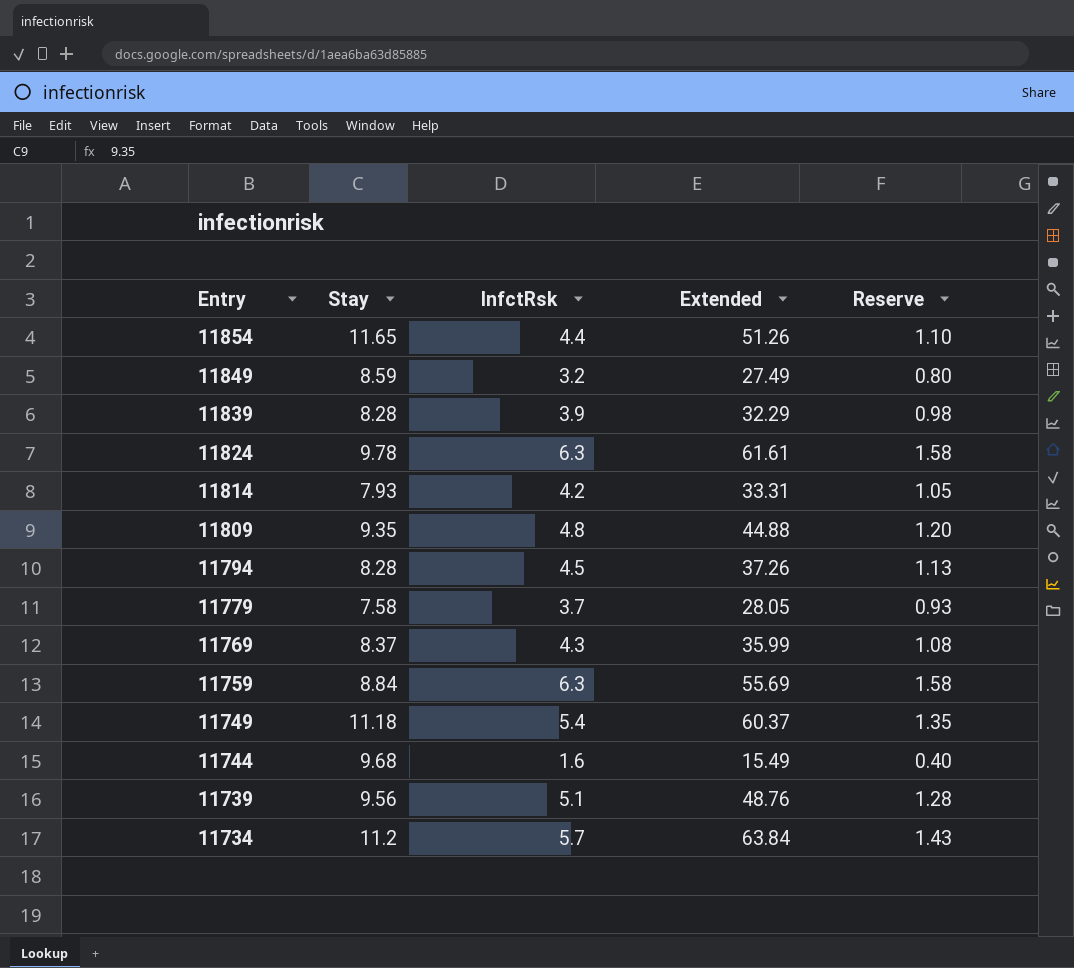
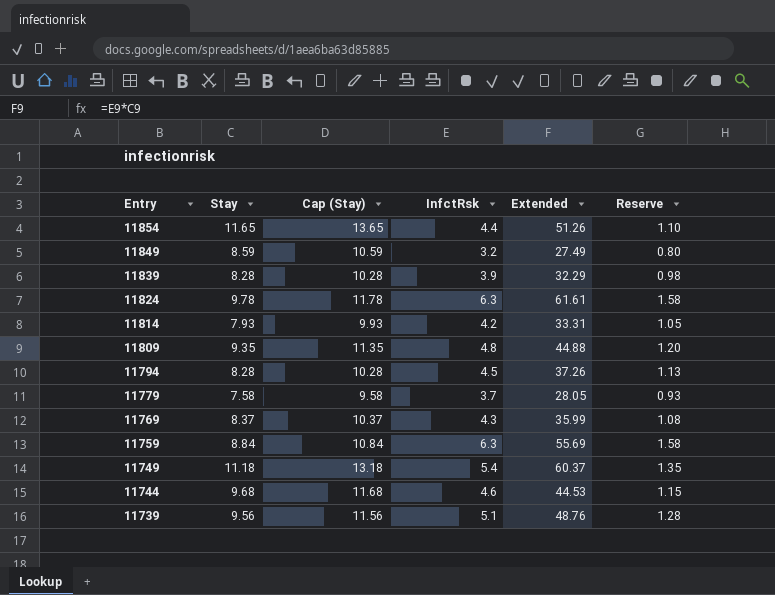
column Cap (Stay) | formula: none -> [Stay] + 2
row 11734: 11.2 | 5.7 | 63.84 | 1.43 -> none
11744 | InfctRsk: 1.6 -> 4.6
11744 | Extended: 15.49 -> 44.53
11744 | Reserve: 0.40 -> 1.15

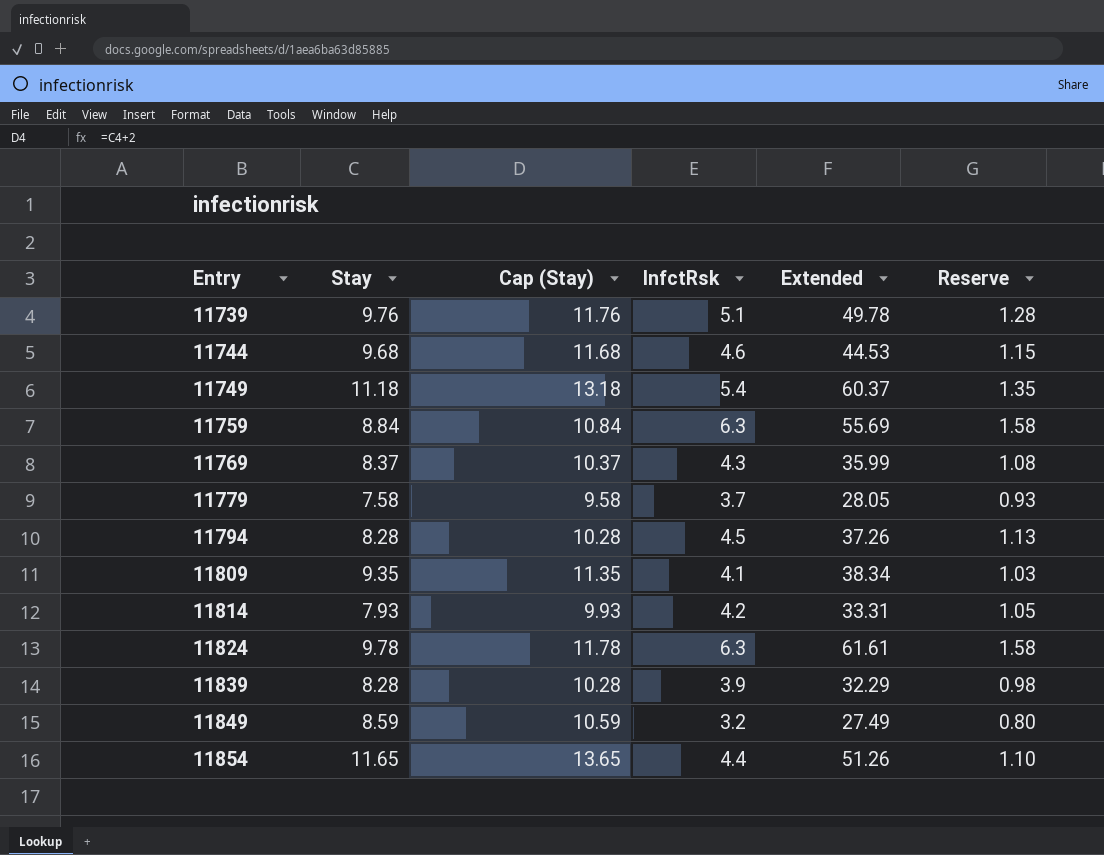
row order: Entry descending -> Entry ascending
11739 | Stay: 9.56 -> 9.76
11739 | Cap (Stay): 11.56 -> 11.76
11739 | Extended: 48.76 -> 49.78
11809 | InfctRsk: 4.8 -> 4.1
11809 | Extended: 44.88 -> 38.34
11809 | Reserve: 1.20 -> 1.03

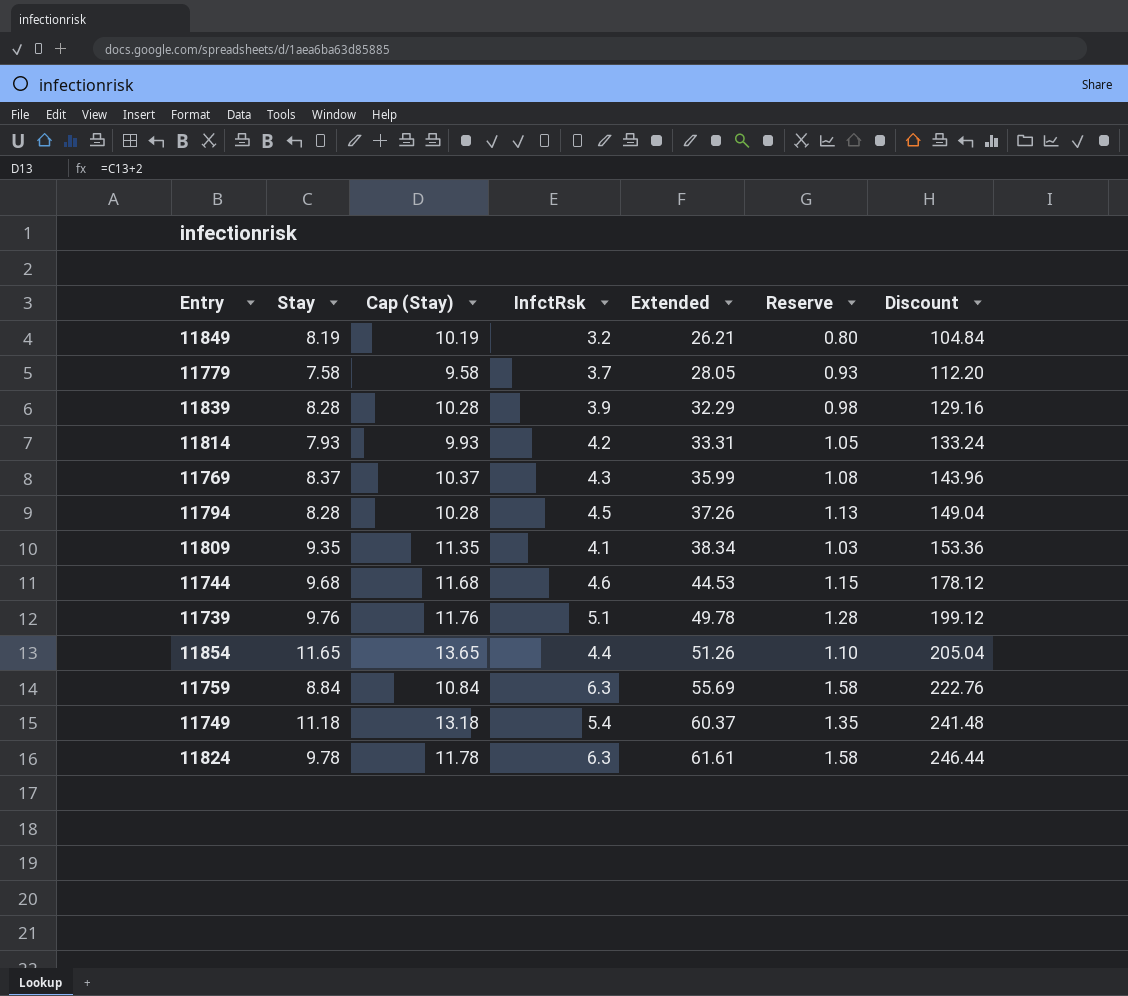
row order: Entry ascending -> Extended ascending
column Discount | formula: none -> [Extended] * 4
11849 | Stay: 8.59 -> 8.19
11849 | Cap (Stay): 10.59 -> 10.19
11849 | Extended: 27.49 -> 26.21

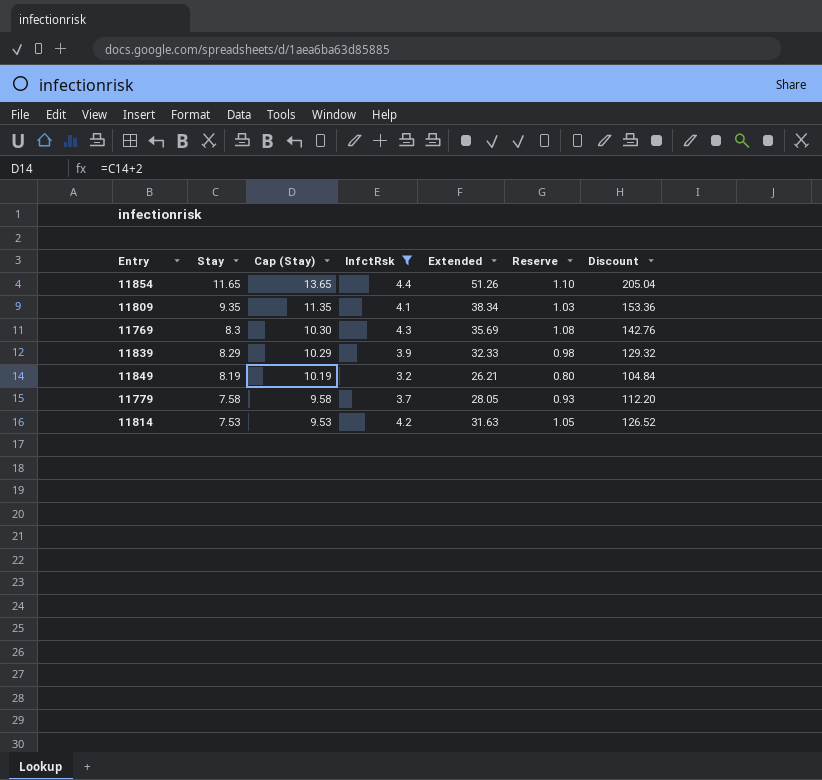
filter: none -> InfctRsk <= 4.4
row order: Extended ascending -> Stay descending
11769 | Stay: 8.37 -> 8.3
11769 | Cap (Stay): 10.37 -> 10.30
11769 | Extended: 35.99 -> 35.69
11769 | Discount: 143.96 -> 142.76
11839 | Stay: 8.28 -> 8.29
11839 | Cap (Stay): 10.28 -> 10.29
11839 | Extended: 32.29 -> 32.33
11839 | Discount: 129.16 -> 129.32
11814 | Stay: 7.93 -> 7.53
11814 | Cap (Stay): 9.93 -> 9.53
11814 | Extended: 33.31 -> 31.63
11814 | Discount: 133.24 -> 126.52

